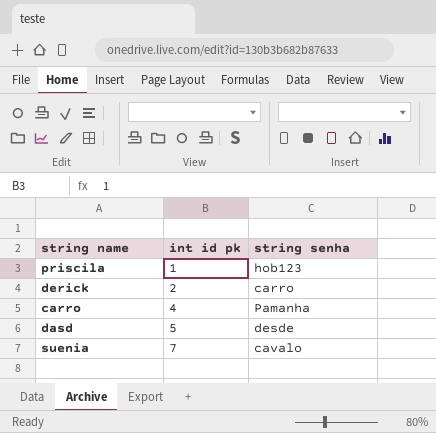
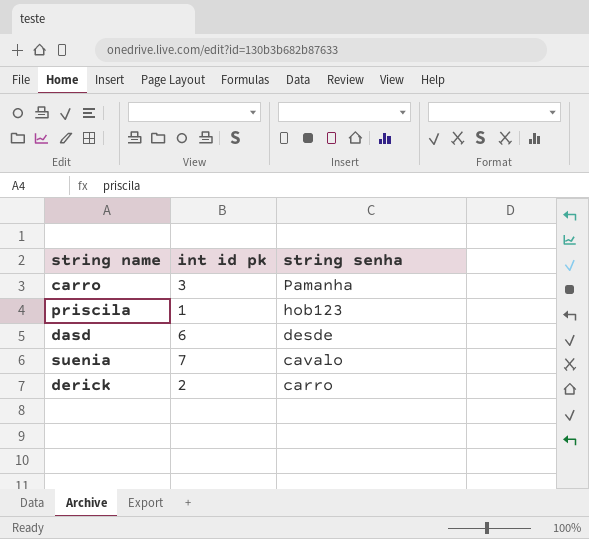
row order: int id pk ascending -> string senha descending
carro | int id pk: 4 -> 3
dasd | int id pk: 5 -> 6

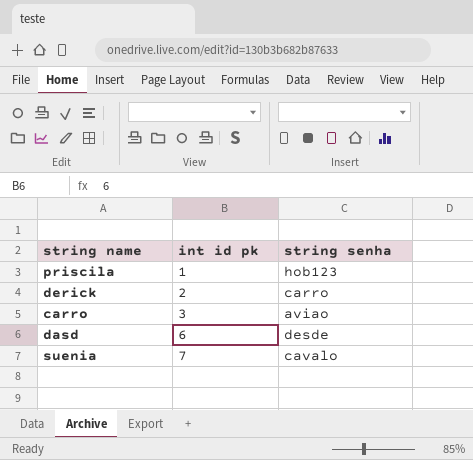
row order: string senha descending -> int id pk ascending
carro | string senha: Pamanha -> aviao

